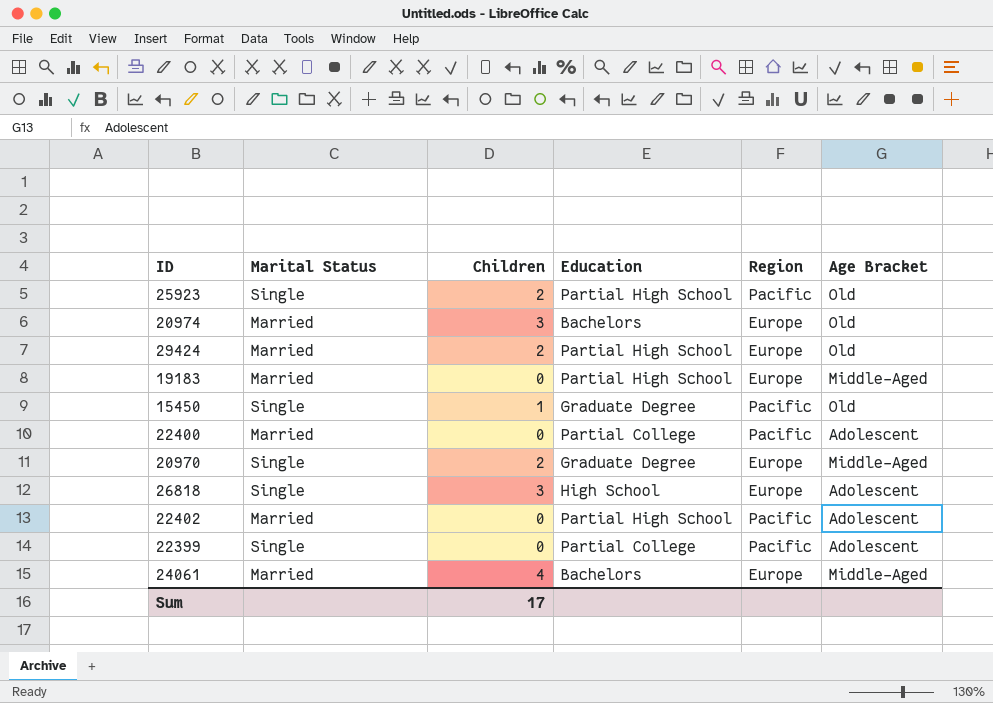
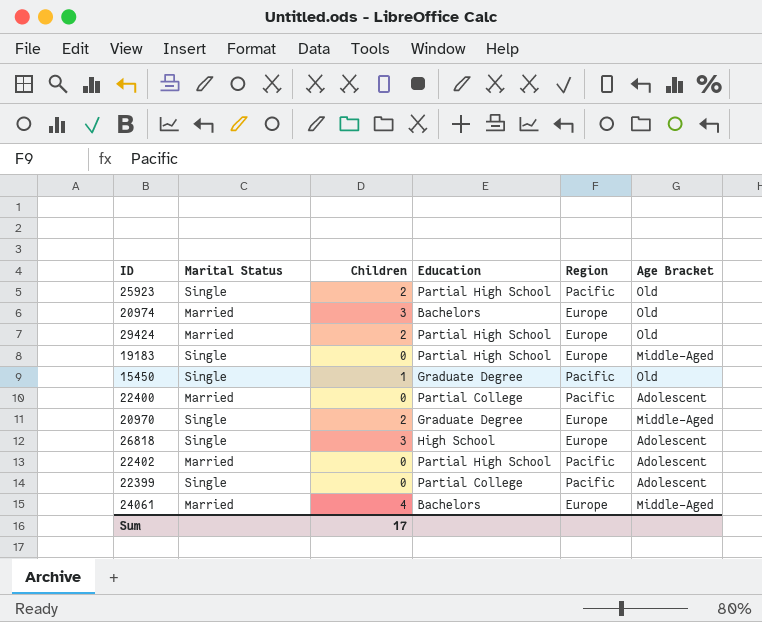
19183 | Marital Status: Married -> Single

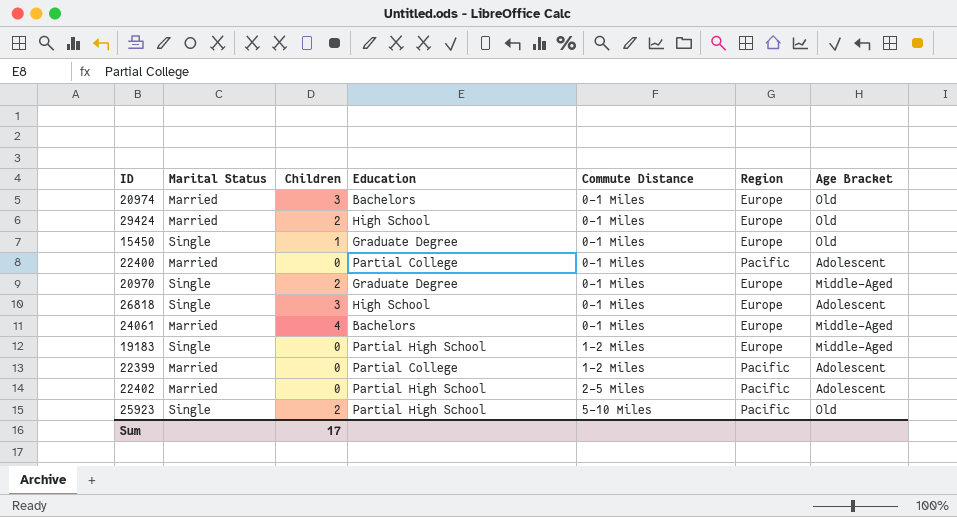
row order: none -> Commute Distance ascending
column Commute Distance | position: none -> 5
29424 | Education: Partial High School -> High School
15450 | Region: Pacific -> Europe
22399 | Marital Status: Single -> Married

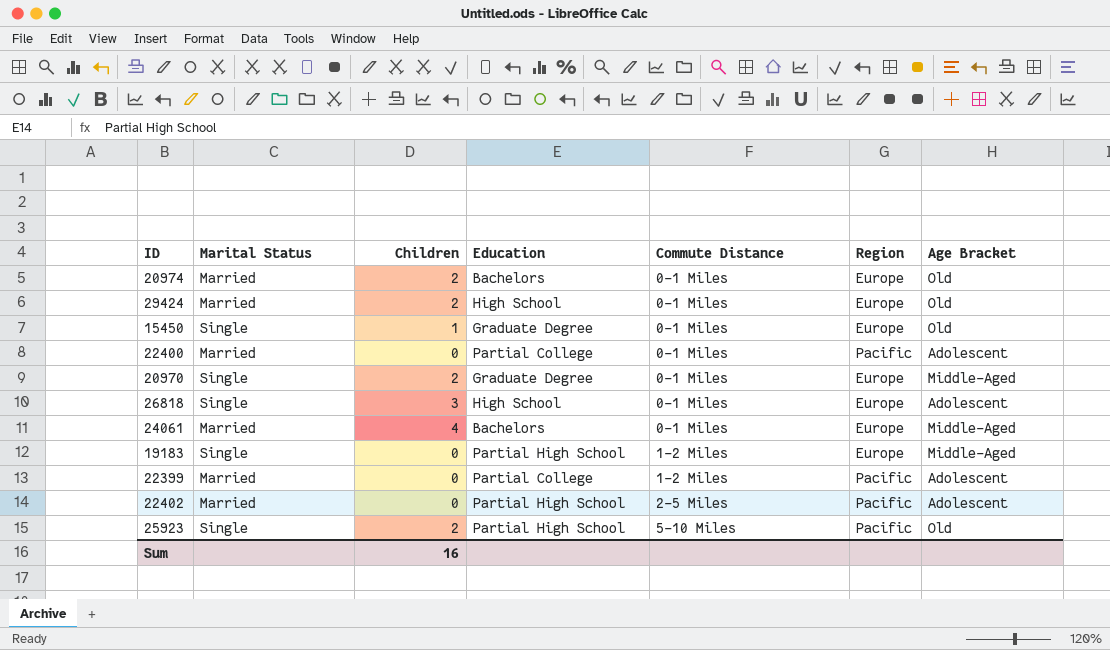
20974 | Children: 3 -> 2
Sum | Children: 17 -> 16

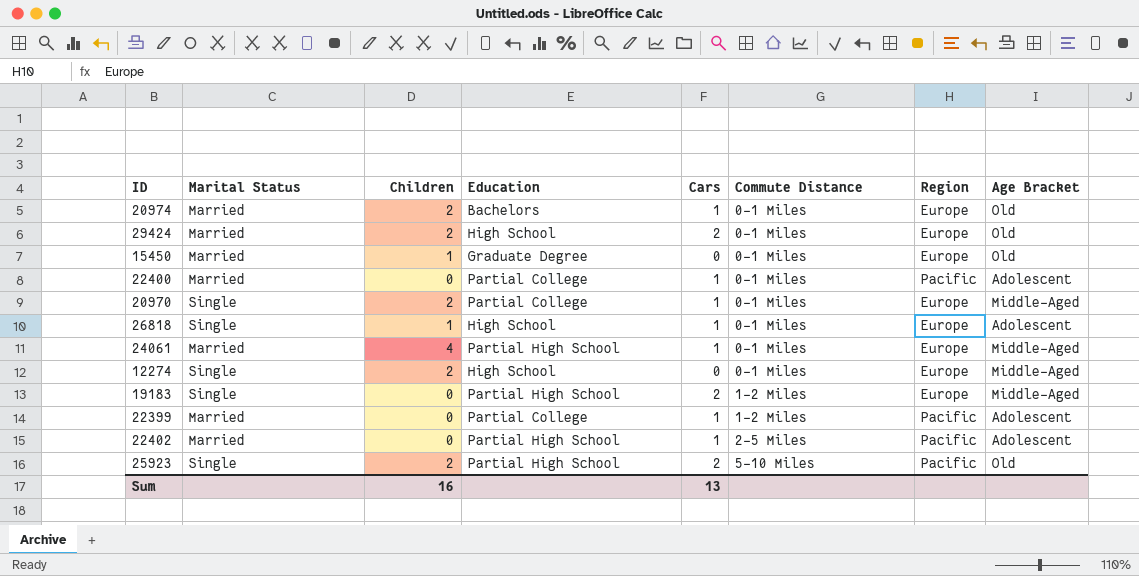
column Cars | position: none -> 5
15450 | Marital Status: Single -> Married
20970 | Education: Graduate Degree -> Partial College
26818 | Children: 3 -> 1
24061 | Education: Bachelors -> Partial High School
row 12274: none -> Single | 2 | High School | 0 | 0-1 Miles | Europe | Middle-Aged

